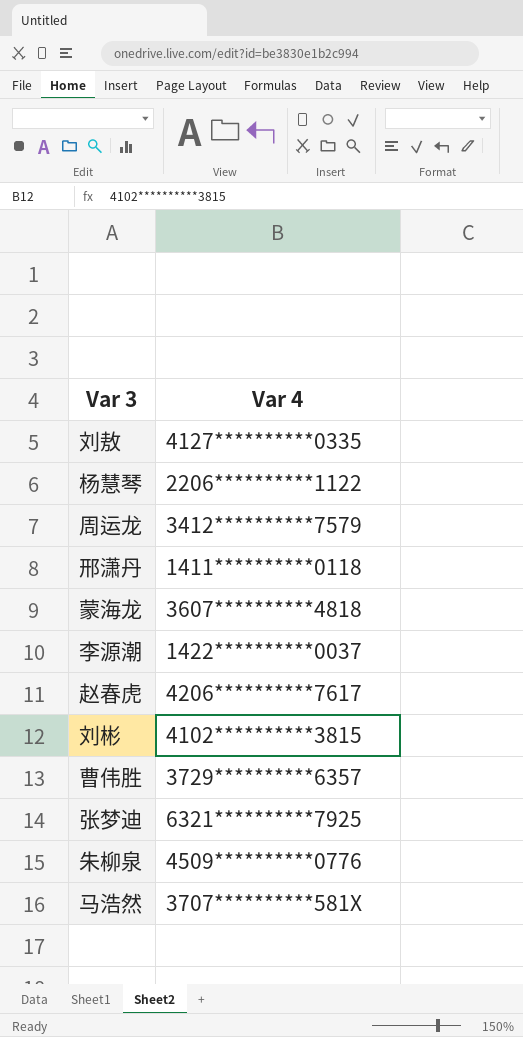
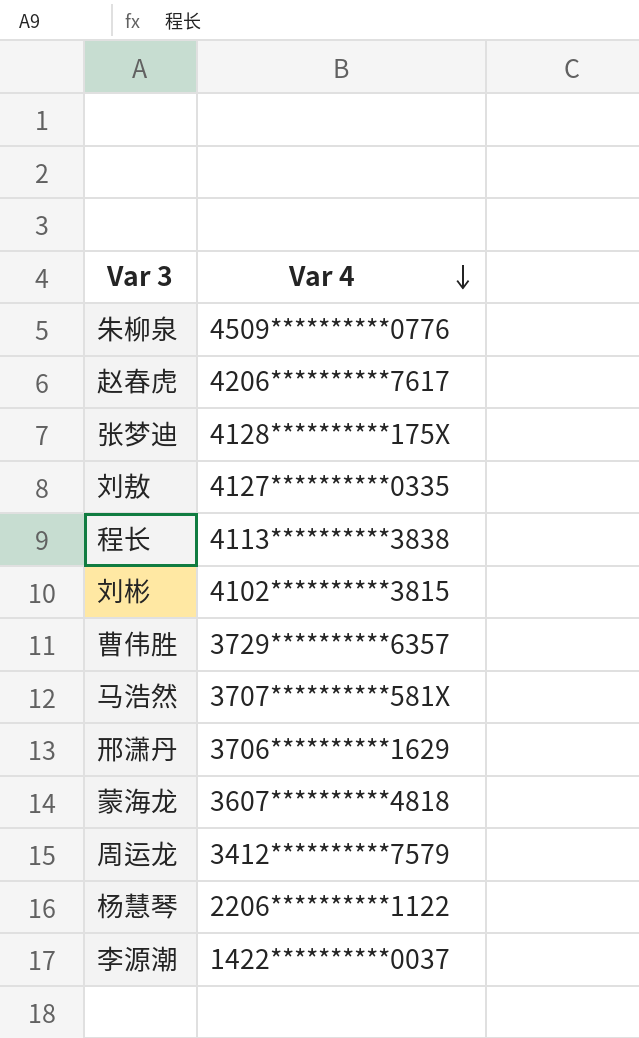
row order: none -> Var 4 descending
张梦迪 | Var 4: 6321**********7925 -> 4128**********175X
row 程长: none -> 4113**********3838
邢潇丹 | Var 4: 1411**********0118 -> 3706**********1629

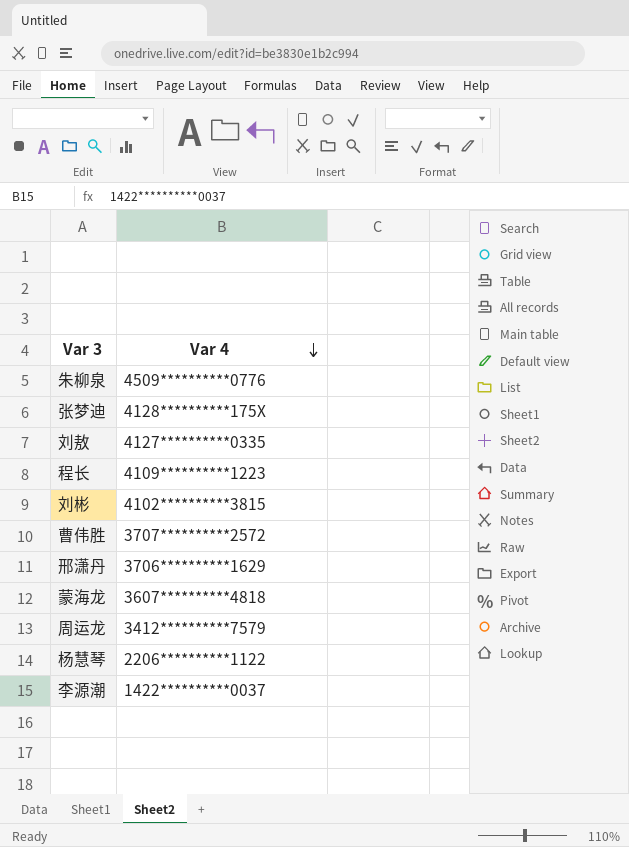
row 赵春虎: 4206**********7617 -> none
row 马浩然: 3707**********581X -> none
程长 | Var 4: 4113**********3838 -> 4109**********1223
曹伟胜 | Var 4: 3729**********6357 -> 3707**********2572

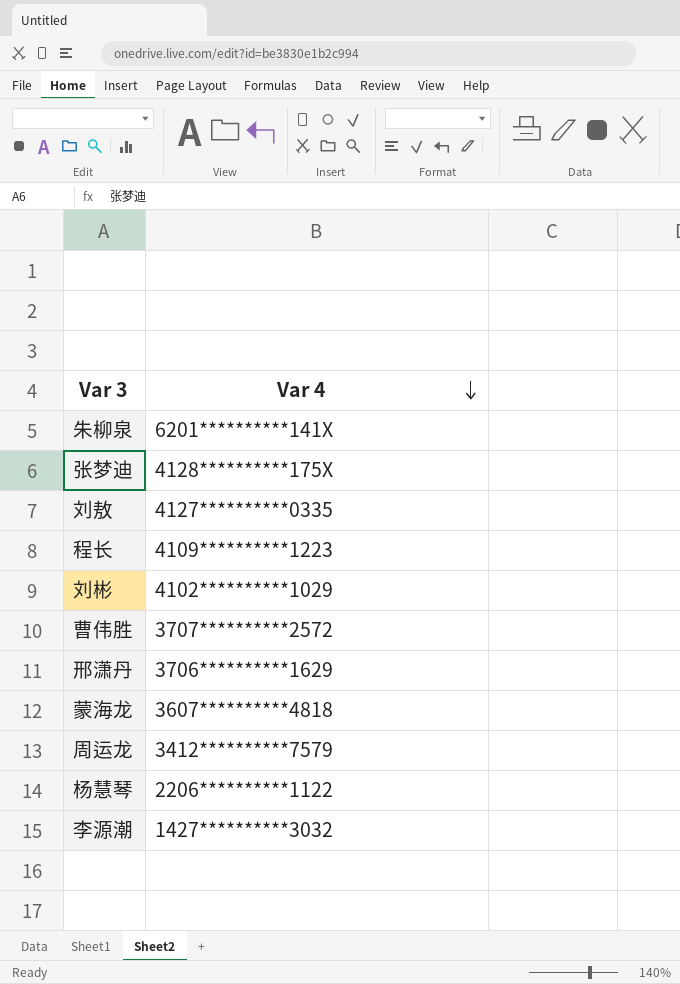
朱柳泉 | Var 4: 4509**********0776 -> 6201**********141X
刘彬 | Var 4: 4102**********3815 -> 4102**********1029
李源潮 | Var 4: 1422**********0037 -> 1427**********3032

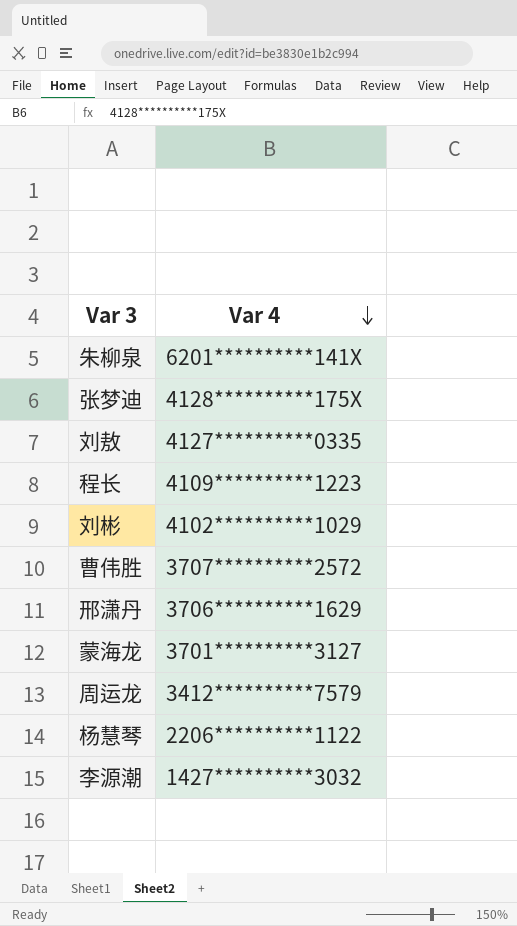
蒙海龙 | Var 4: 3607**********4818 -> 3701**********3127

